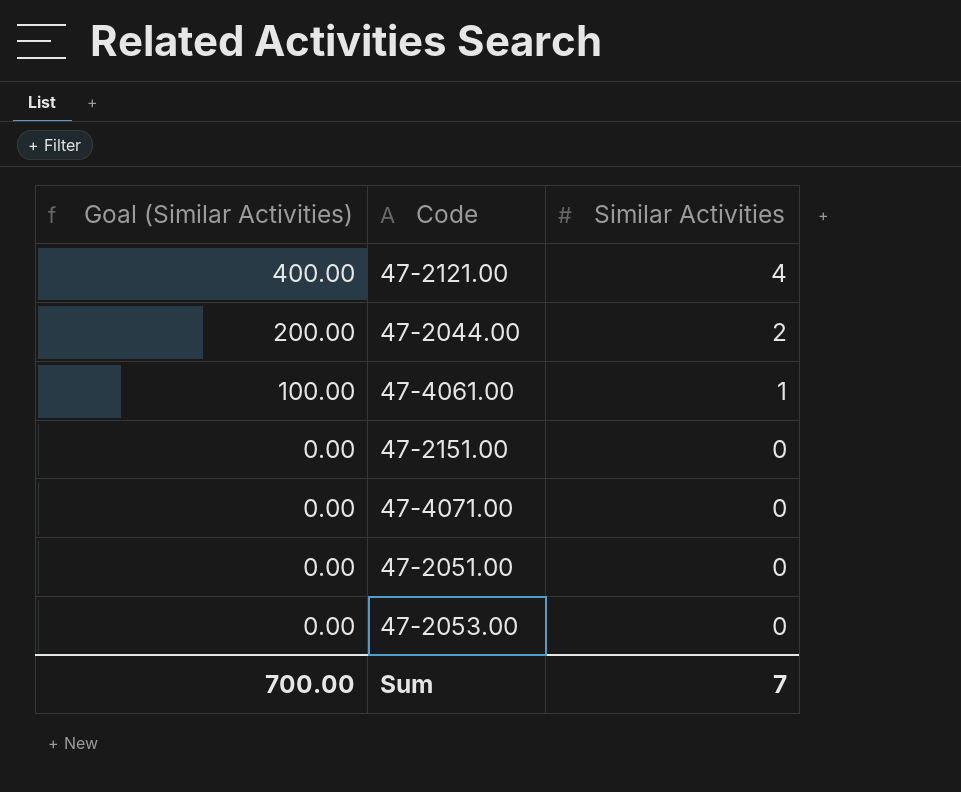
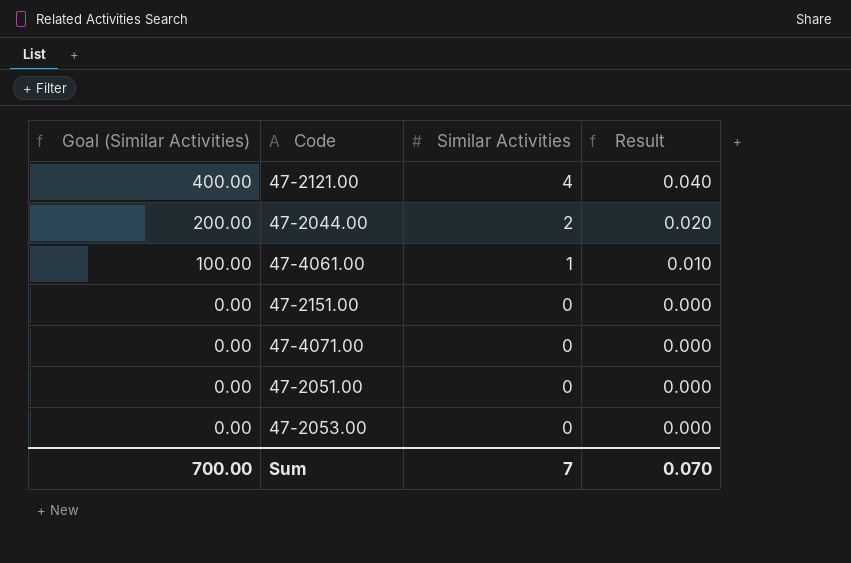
column Result | formula: none -> [Similar Activities] * 0.01

